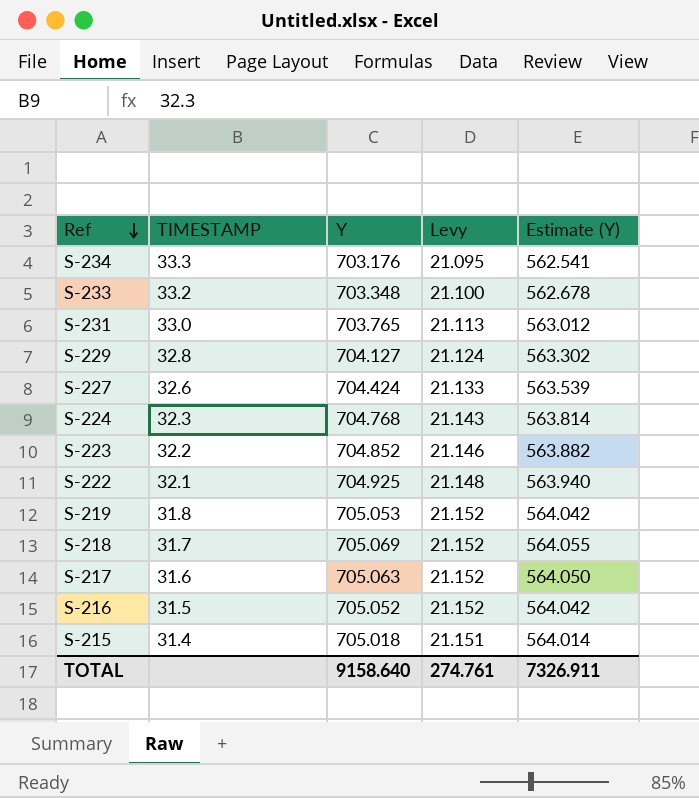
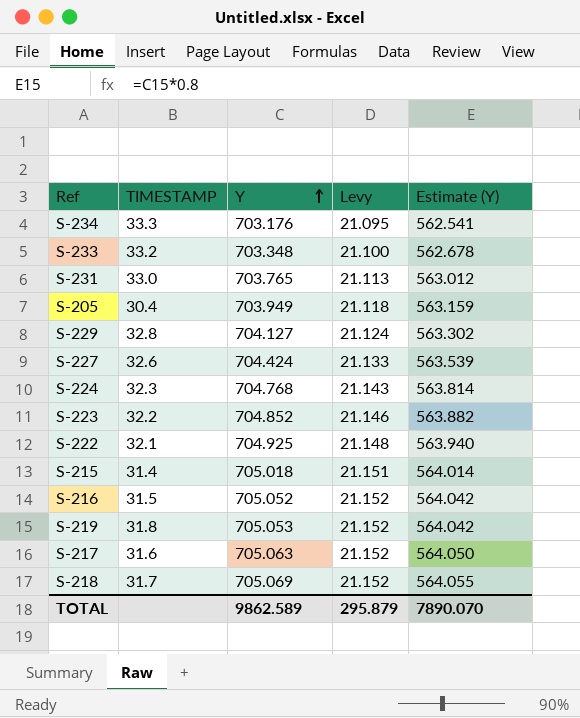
row order: Ref descending -> Y ascending
row S-205: none -> 30.4 | 703.949 | 21.118 | 563.159
TOTAL | Y: 9158.640 -> 9862.589
TOTAL | Levy: 274.761 -> 295.879
TOTAL | Estimate (Y): 7326.911 -> 7890.070

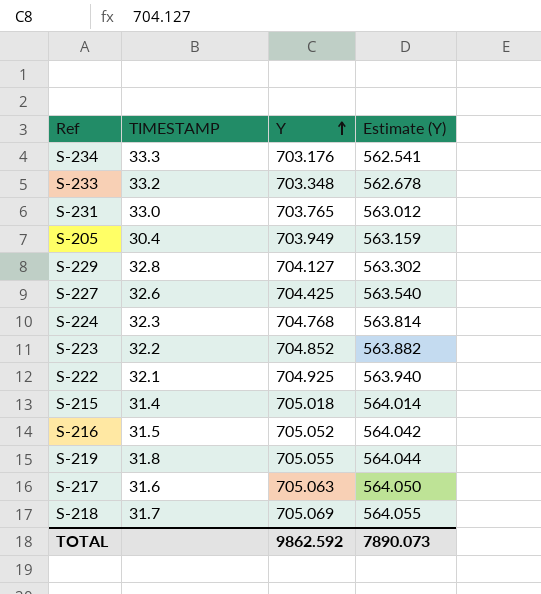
column Levy | formula: [Y] * 0.03 -> none
S-227 | Y: 704.424 -> 704.425
S-227 | Estimate (Y): 563.539 -> 563.540
S-219 | Y: 705.053 -> 705.055
S-219 | Estimate (Y): 564.042 -> 564.044
TOTAL | Y: 9862.589 -> 9862.592
TOTAL | Estimate (Y): 7890.070 -> 7890.073

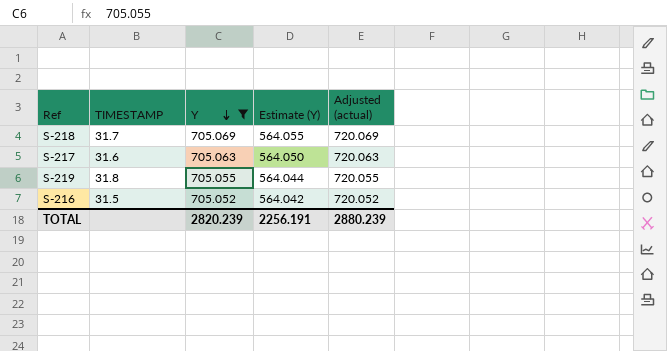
filter: none -> Y >= 705.052
row order: Y ascending -> Y descending
column Adjusted (actual) | formula: none -> [Y] + 15
TOTAL | Y: 9862.592 -> 2820.239
TOTAL | Estimate (Y): 7890.073 -> 2256.191

